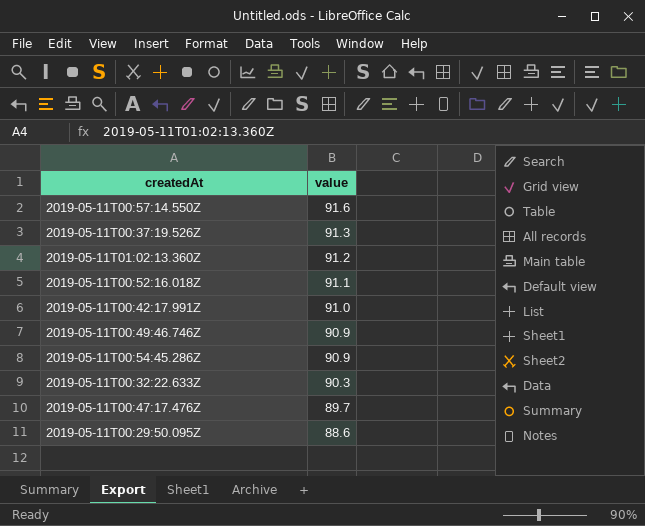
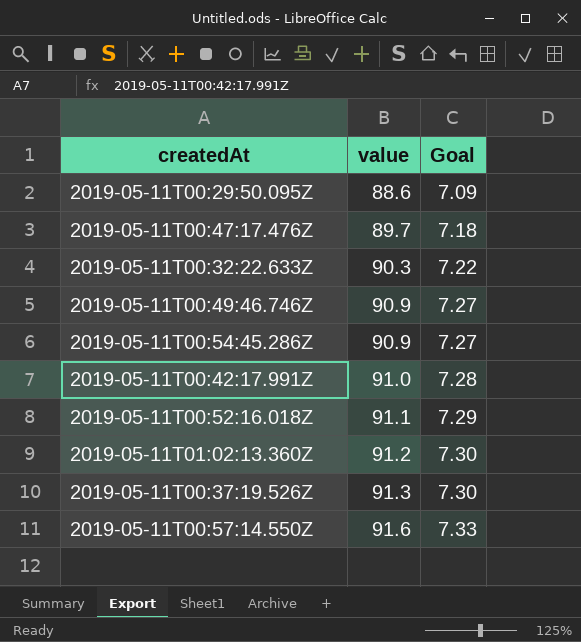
row order: value descending -> value ascending
column Goal | formula: none -> [value] * 0.08

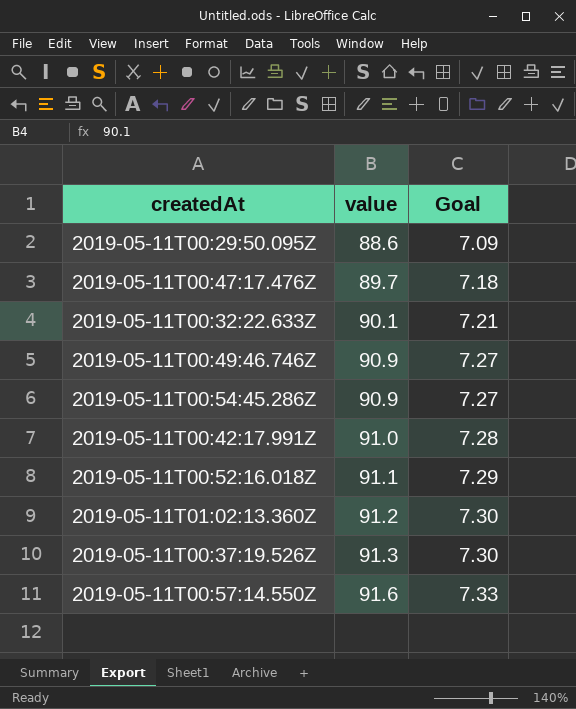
2019-05-11T00:32:22.633Z | value: 90.3 -> 90.1
2019-05-11T00:32:22.633Z | Goal: 7.22 -> 7.21

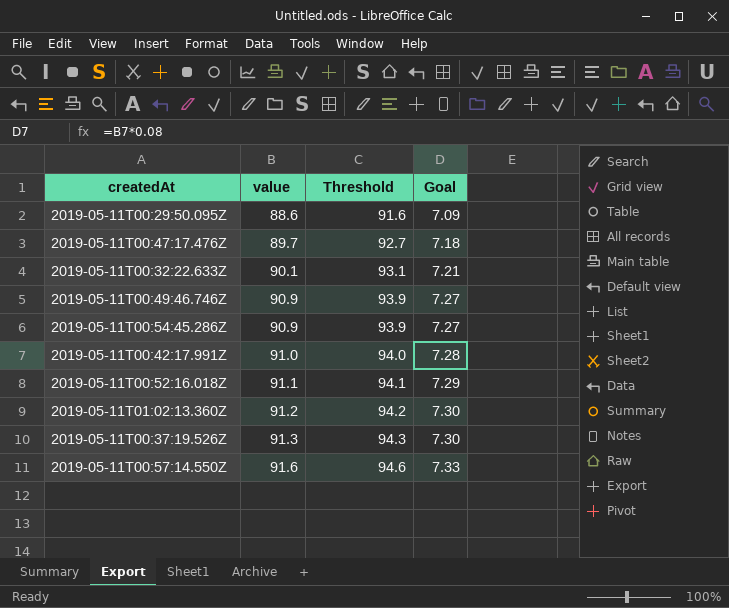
column Threshold | formula: none -> [value] + 3

